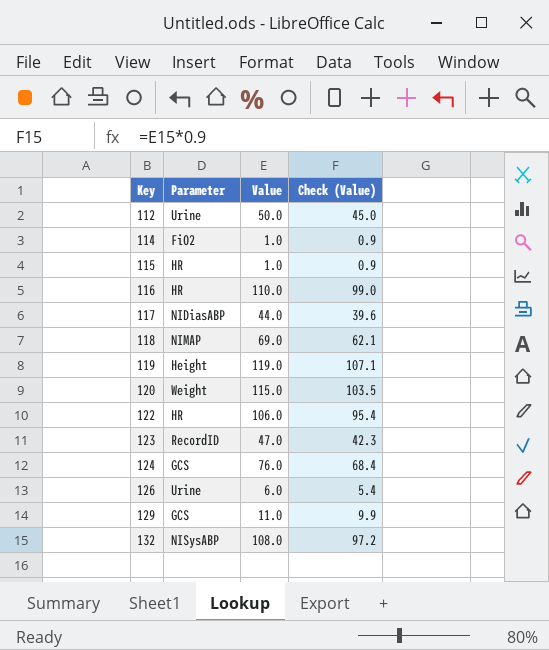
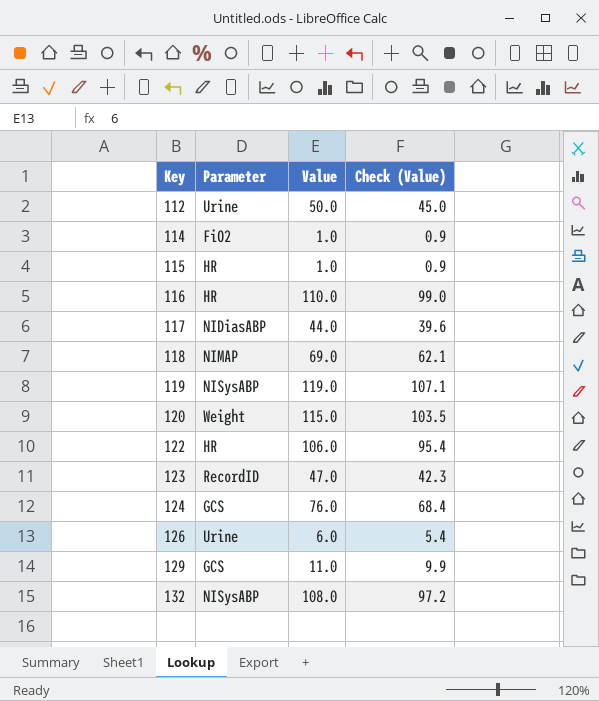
119 | Parameter: Height -> NISysABP

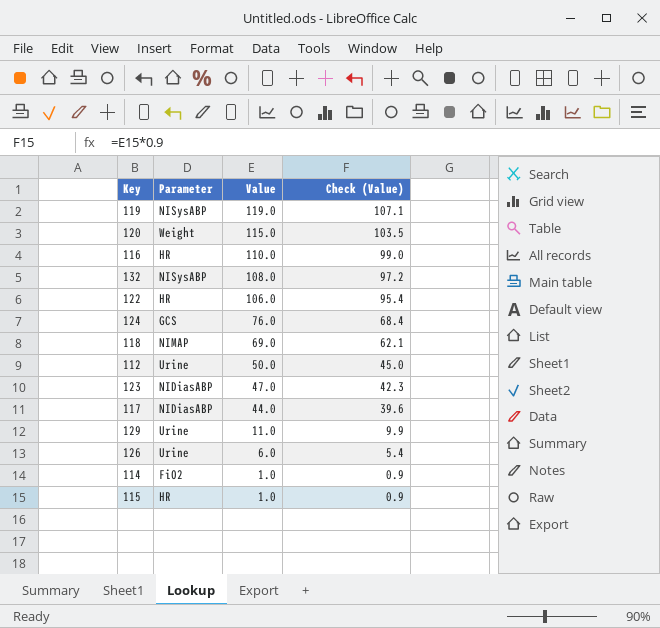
row order: Key ascending -> Value descending
123 | Parameter: RecordID -> NIDiasABP
129 | Parameter: GCS -> Urine

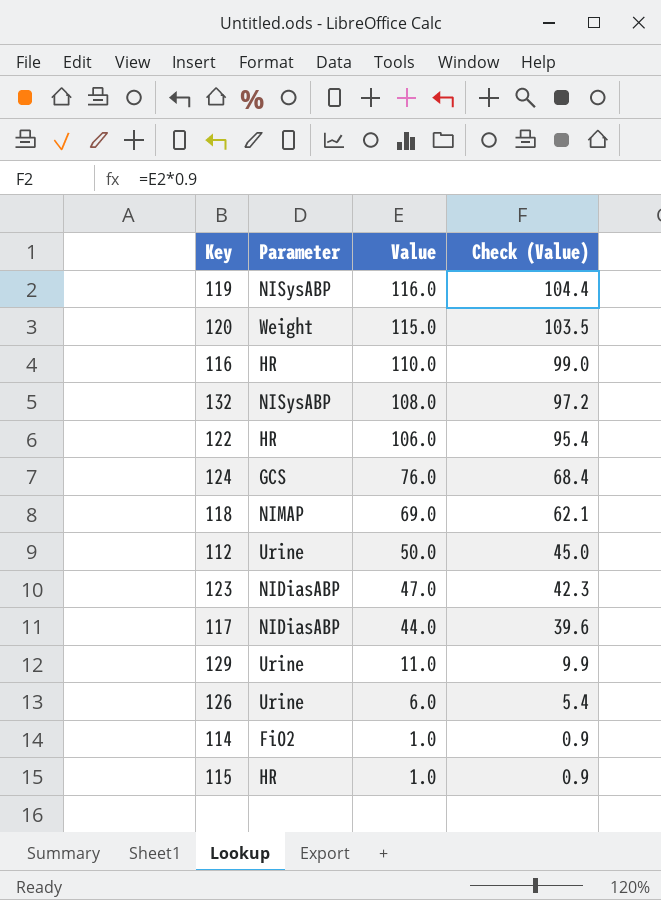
119 | Value: 119.0 -> 116.0
119 | Check (Value): 107.1 -> 104.4

